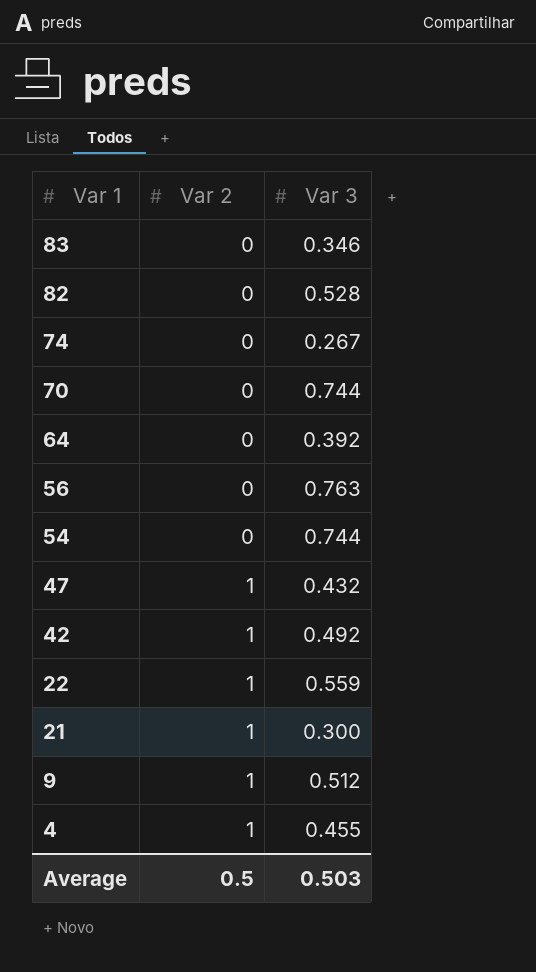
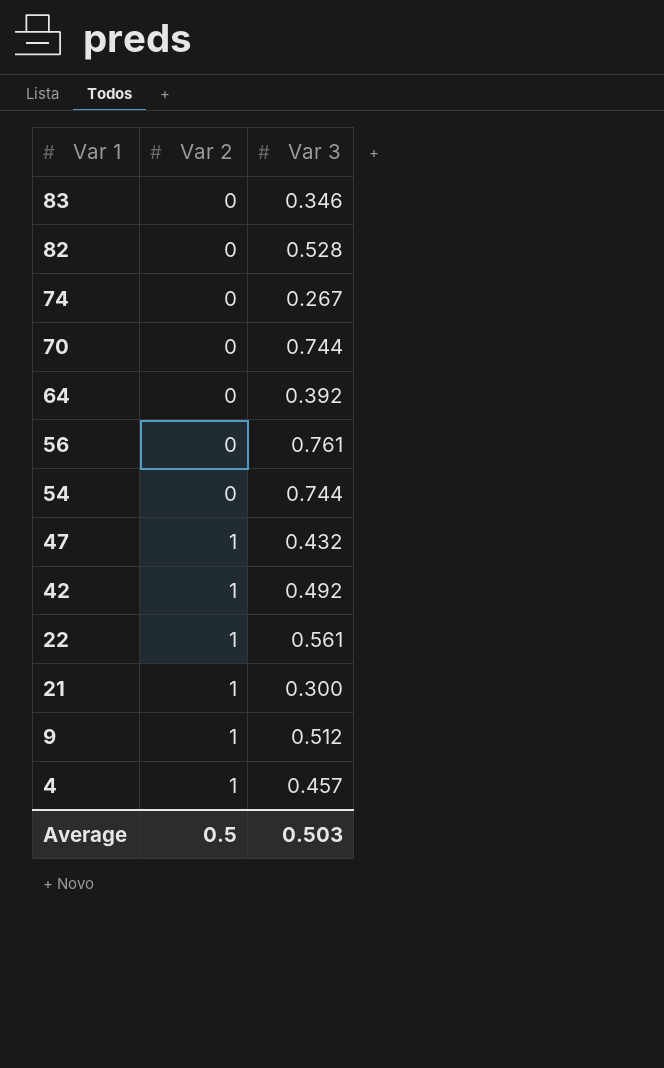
56 | Var 3: 0.763 -> 0.761
22 | Var 3: 0.559 -> 0.561
4 | Var 3: 0.455 -> 0.457

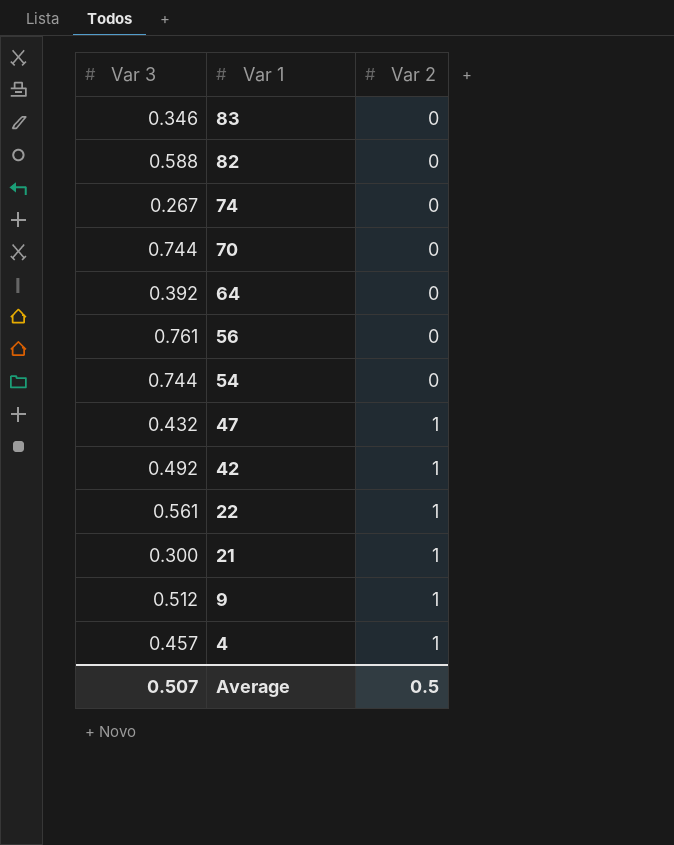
column Var 3 | position: 3 -> 1
82 | Var 3: 0.528 -> 0.588
Average | Var 3: 0.503 -> 0.507

